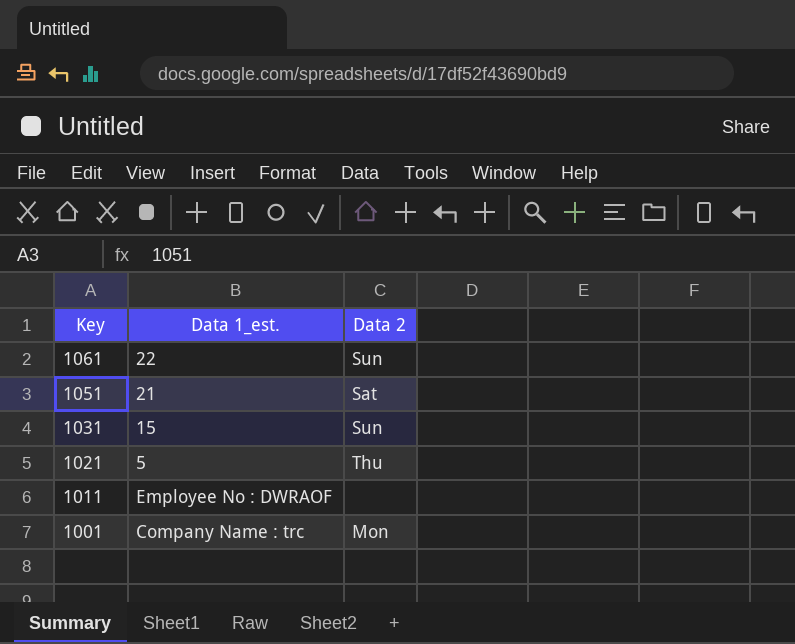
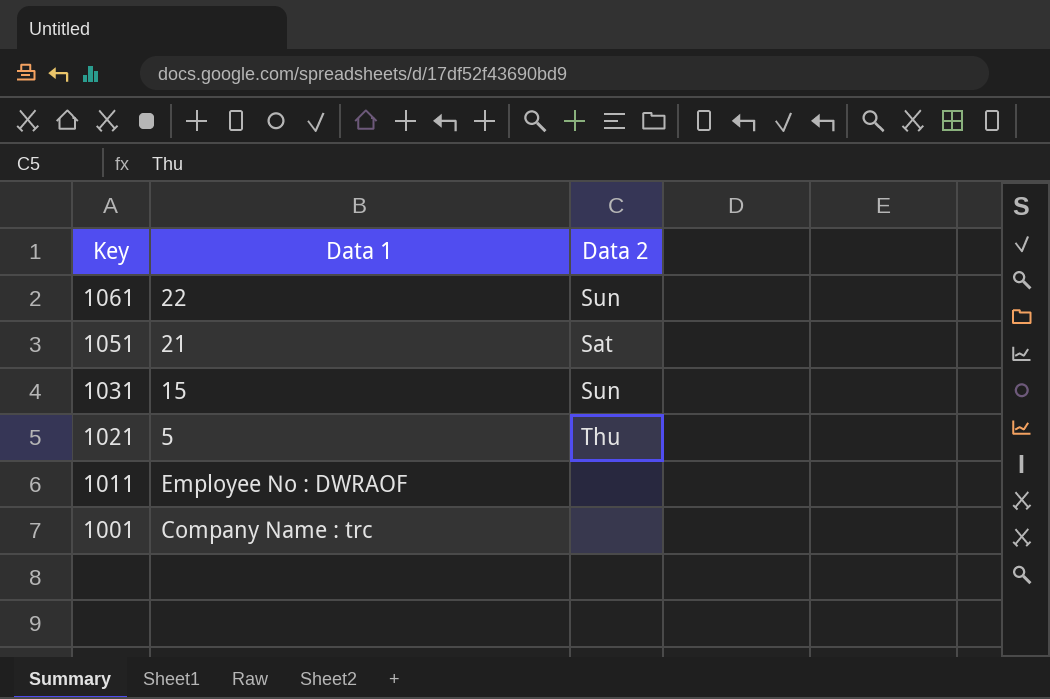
column name: Data 1_est. -> Data 1
1001 | Data 2: Mon -> none

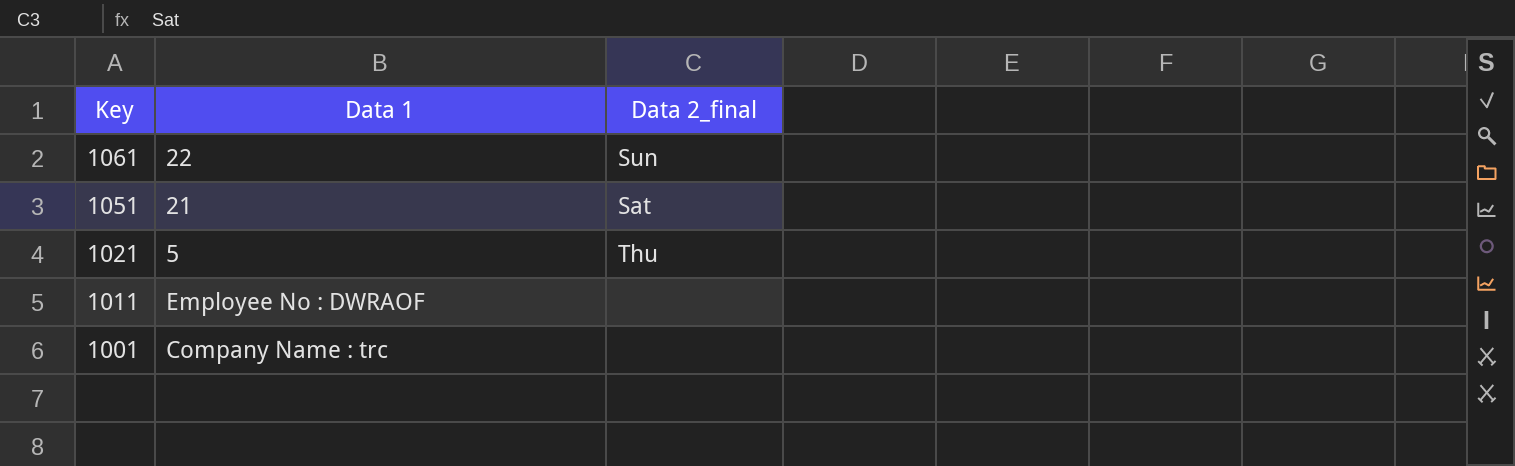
column name: Data 2 -> Data 2_final
row 1031: 15 | Sun -> none

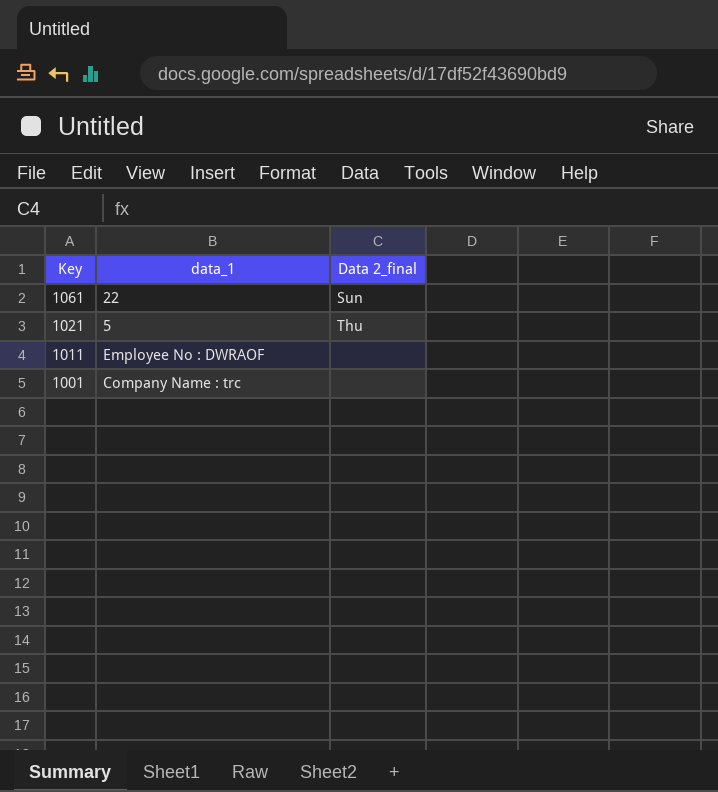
column name: Data 1 -> data_1
row 1051: 21 | Sat -> none

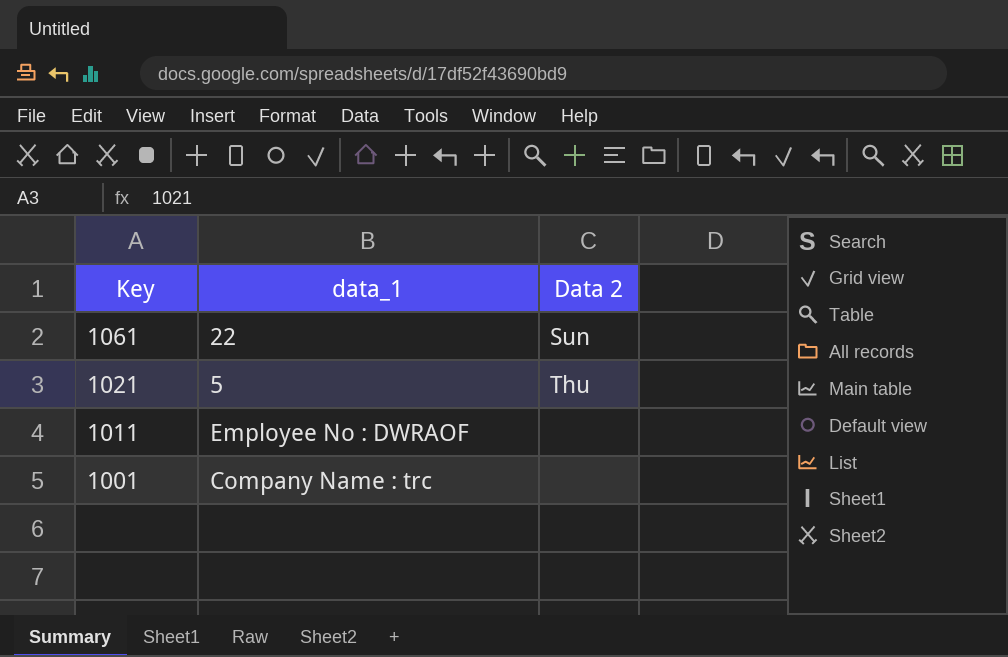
column name: Data 2_final -> Data 2

